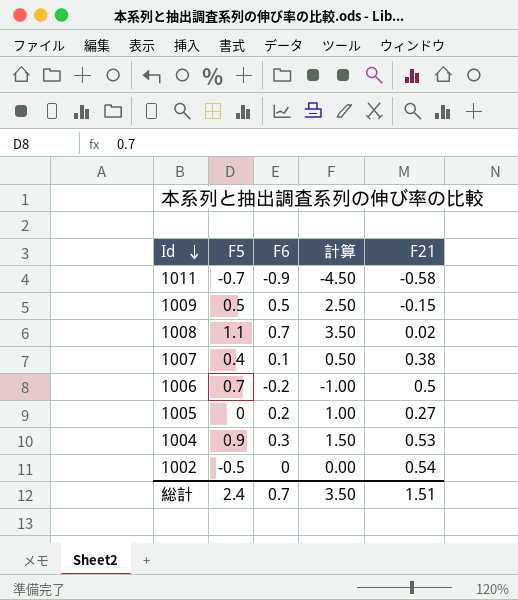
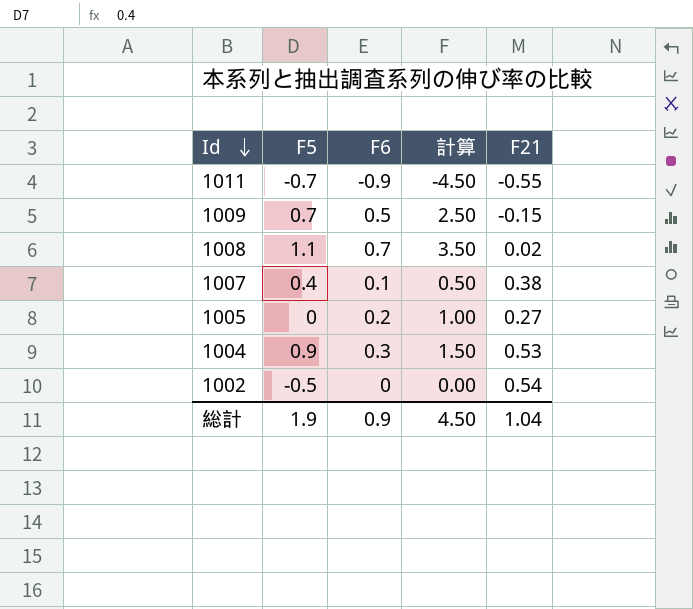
row 1006: 0.7 | -0.2 | -1.00 | 0.5 -> none
1011 | F21: -0.58 -> -0.55
1009 | F5: 0.5 -> 0.7
総計 | F5: 2.4 -> 1.9
総計 | F6: 0.7 -> 0.9
総計 | 計算: 3.50 -> 4.50
総計 | F21: 1.51 -> 1.04

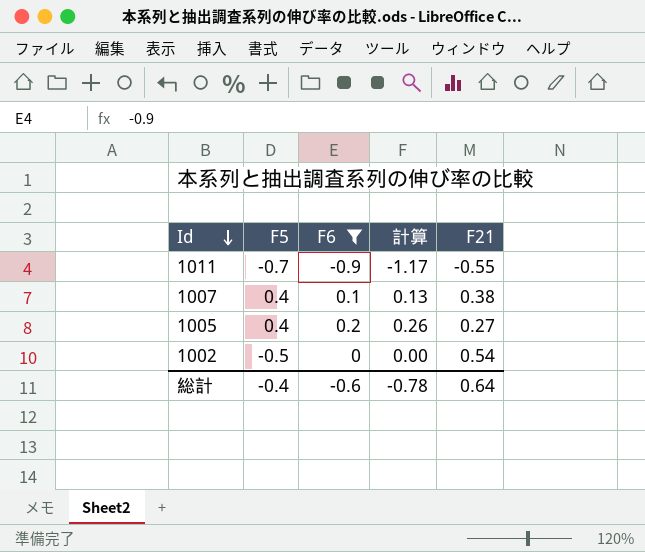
filter: none -> F6 <= 0.2
column 計算 | formula: [F6] * 5 -> [F6] * 1.3
1005 | F5: 0 -> 0.4
総計 | F5: 1.9 -> -0.4
総計 | F6: 0.9 -> -0.6
総計 | 計算: 4.50 -> -0.78
総計 | F21: 1.04 -> 0.64

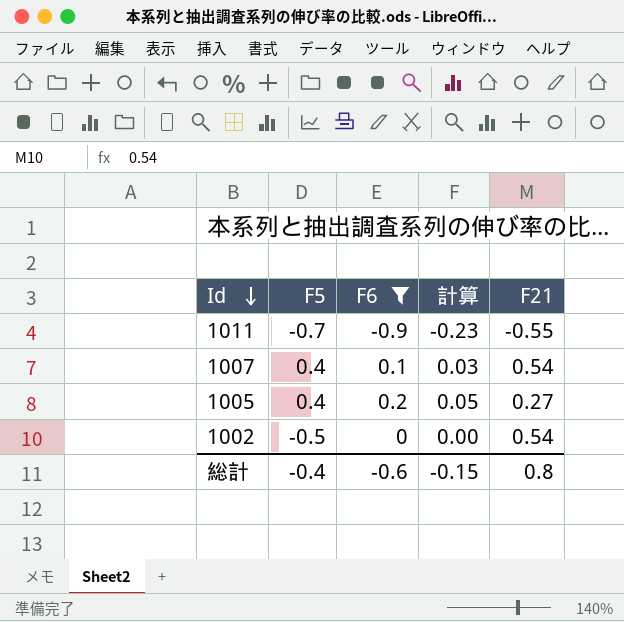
column 計算 | formula: [F6] * 1.3 -> [F6] * 0.25
1007 | F21: 0.38 -> 0.54
総計 | 計算: -0.78 -> -0.15
総計 | F21: 0.64 -> 0.8

